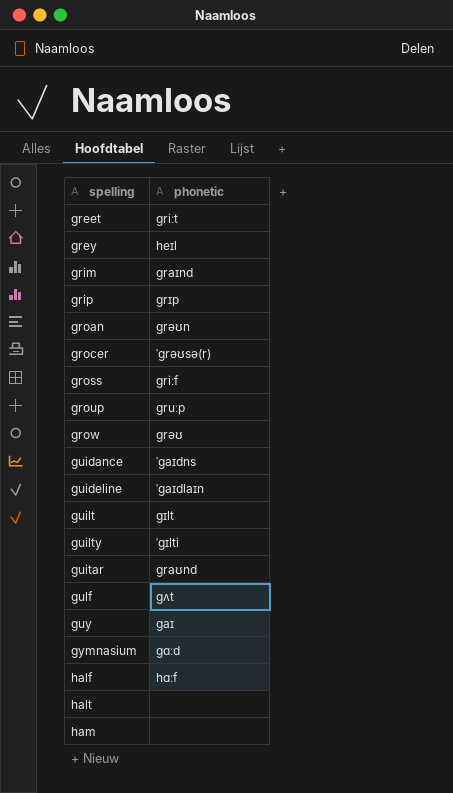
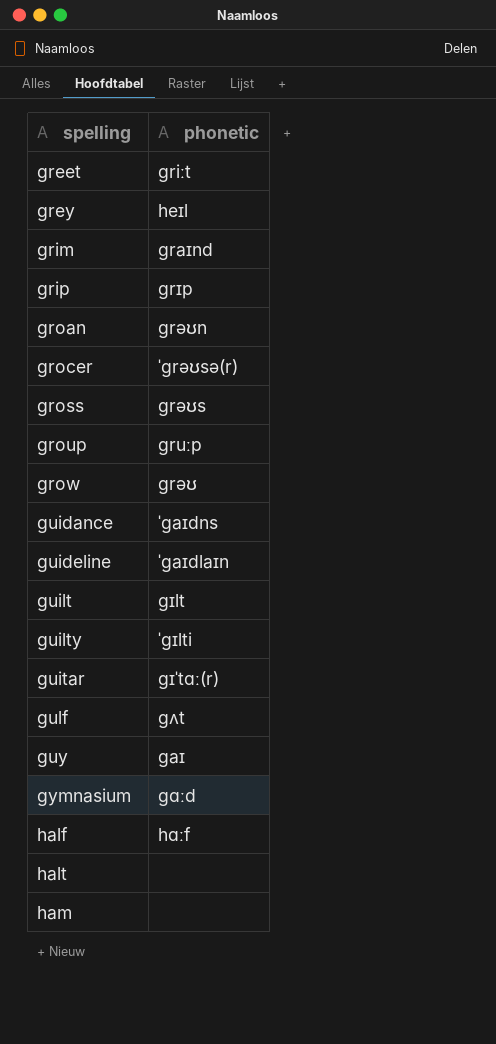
gross | phonetic: ɡriːf -> ɡrəʊs
guitar | phonetic: ɡraʊnd -> ɡɪˈtɑː(r)

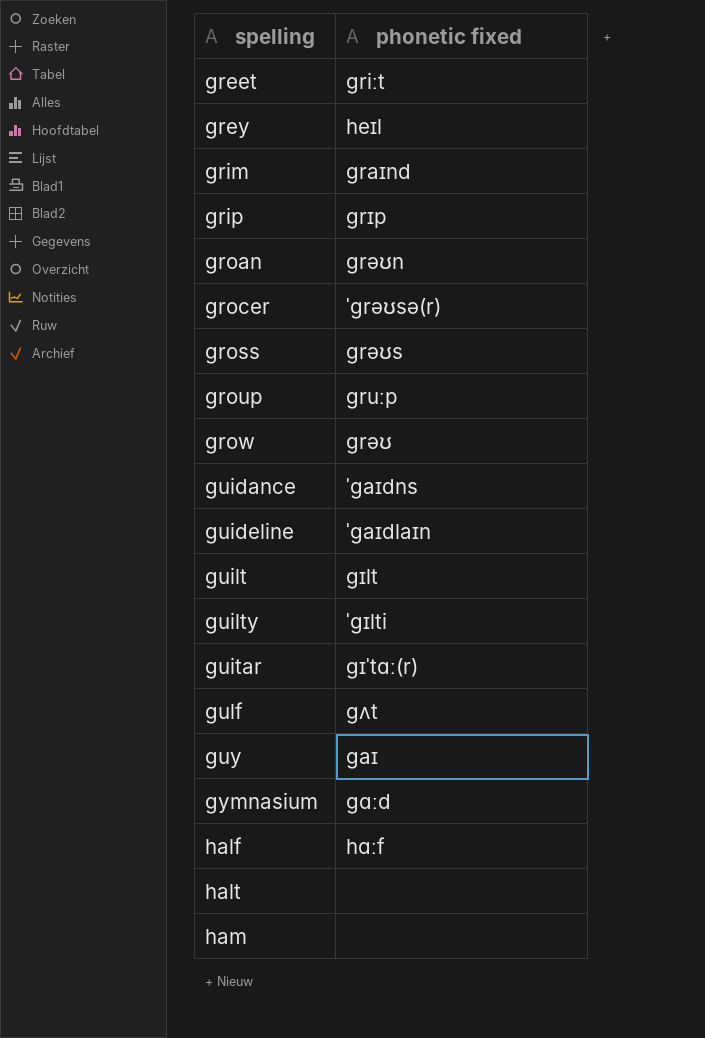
column name: phonetic -> phonetic fixed

